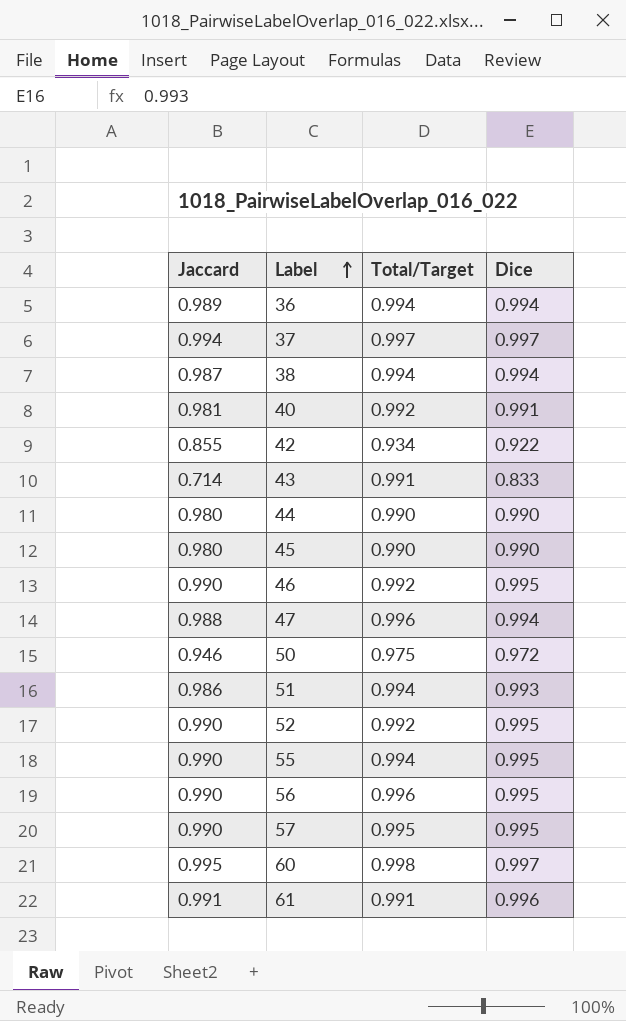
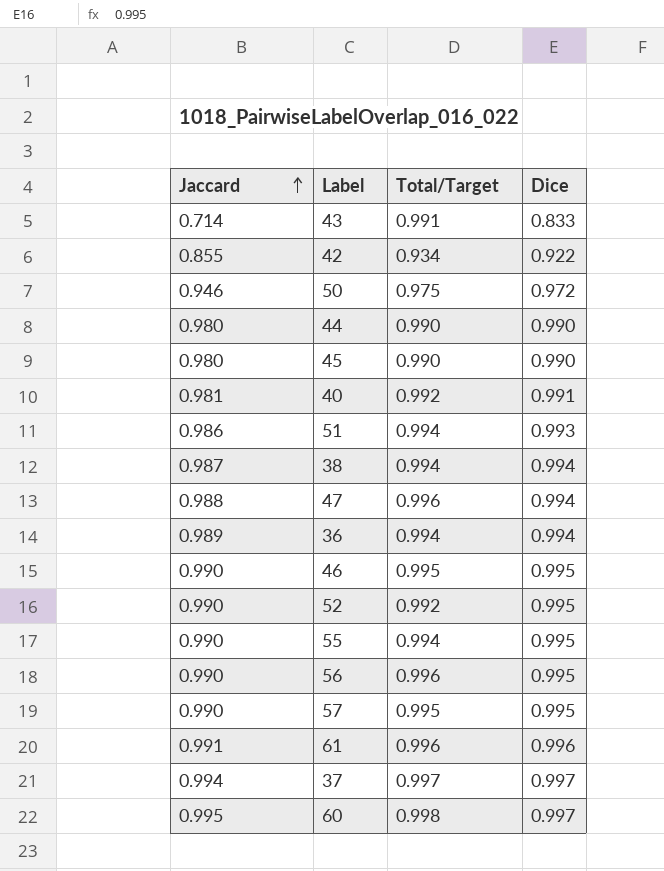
row order: Label ascending -> Jaccard ascending
46 | Total/Target: 0.992 -> 0.995
61 | Total/Target: 0.991 -> 0.996

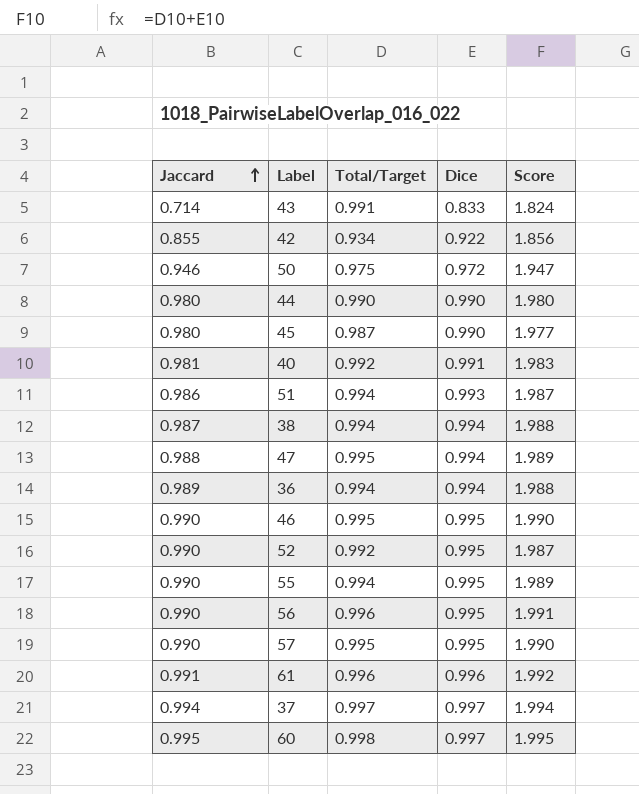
column Score | formula: none -> [Total/Target] + [Dice]
45 | Total/Target: 0.990 -> 0.987
47 | Total/Target: 0.996 -> 0.995

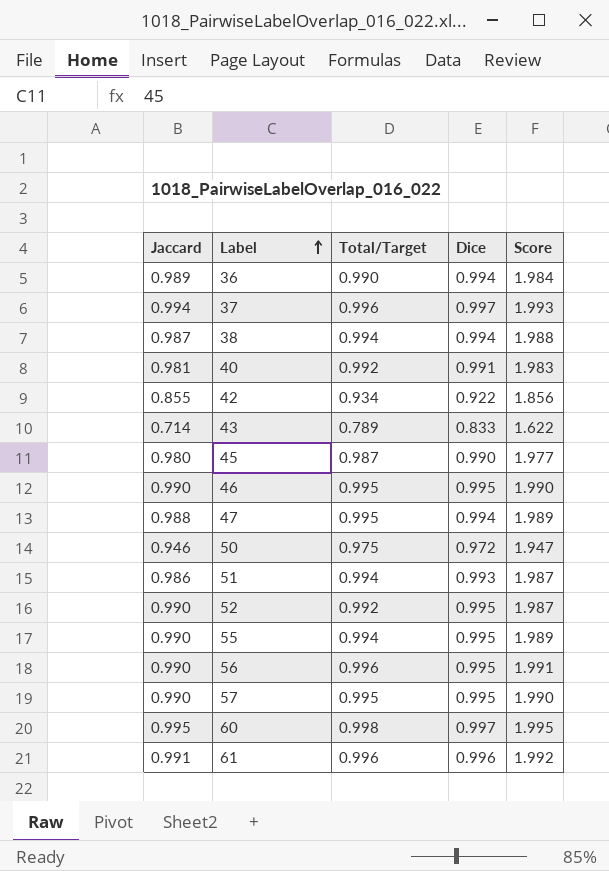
row order: Jaccard ascending -> Label ascending
row 44: 0.980 | 0.990 | 0.990 | 1.980 -> none
36 | Total/Target: 0.994 -> 0.990
36 | Score: 1.988 -> 1.984
37 | Total/Target: 0.997 -> 0.996
37 | Score: 1.994 -> 1.993
43 | Total/Target: 0.991 -> 0.789
43 | Score: 1.824 -> 1.622

